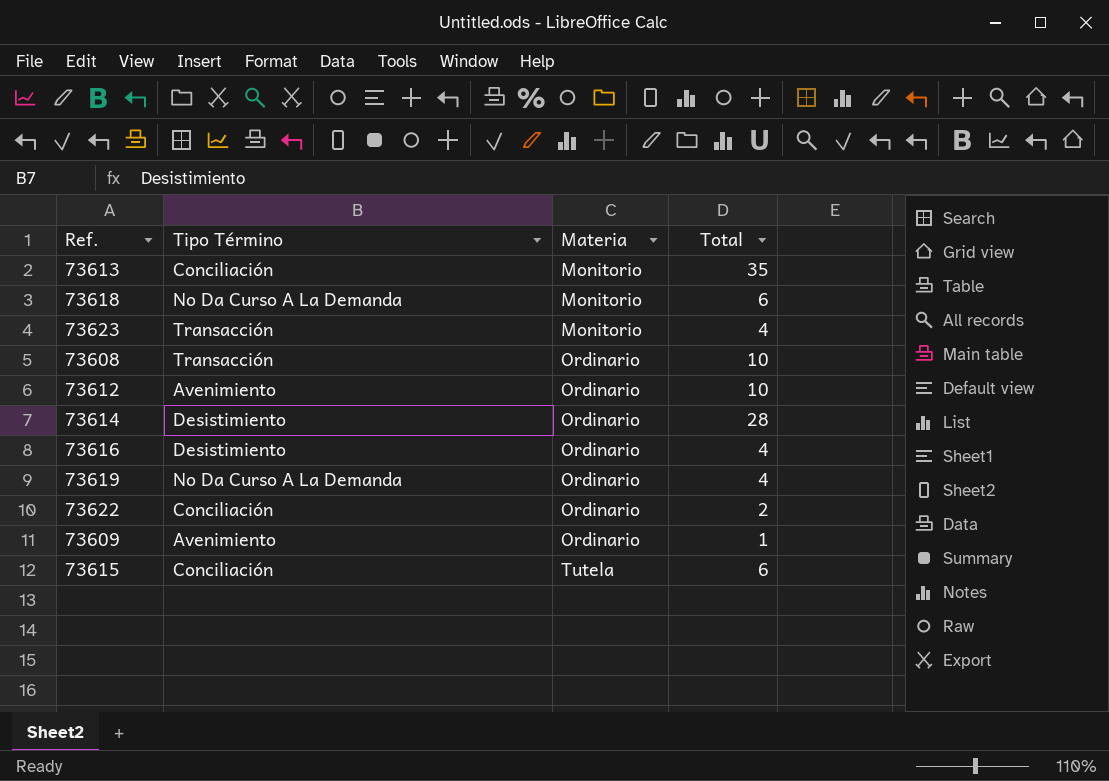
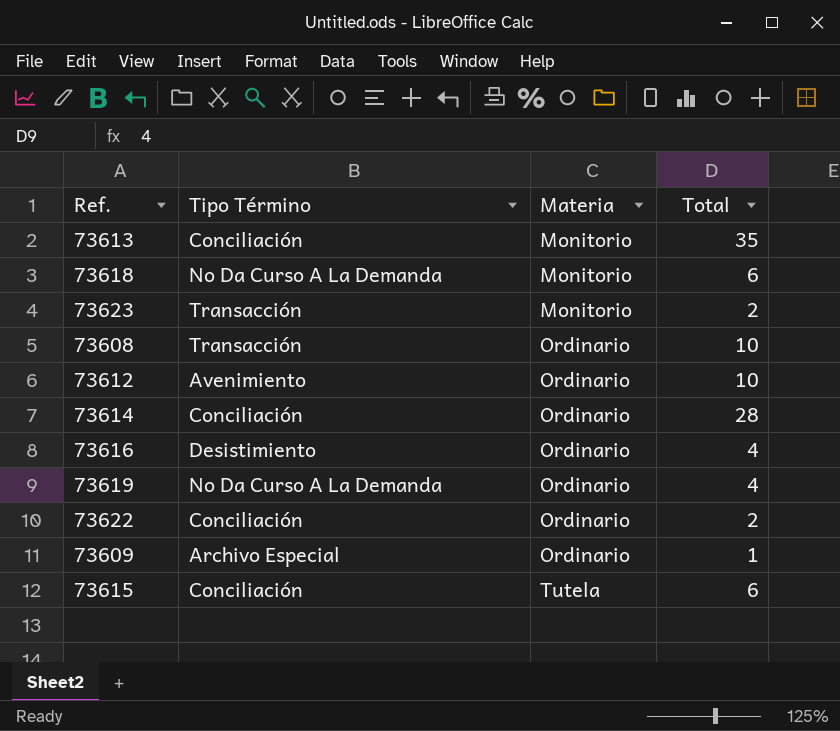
73623 | Total: 4 -> 2
73614 | Tipo Término: Desistimiento -> Conciliación
73609 | Tipo Término: Avenimiento -> Archivo Especial

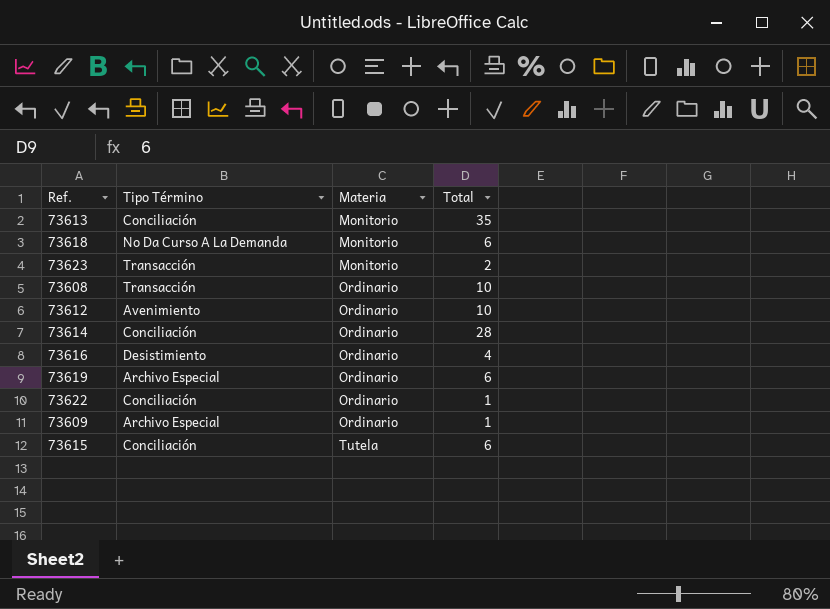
73619 | Tipo Término: No Da Curso A La Demanda -> Archivo Especial
73619 | Total: 4 -> 6
73622 | Total: 2 -> 1

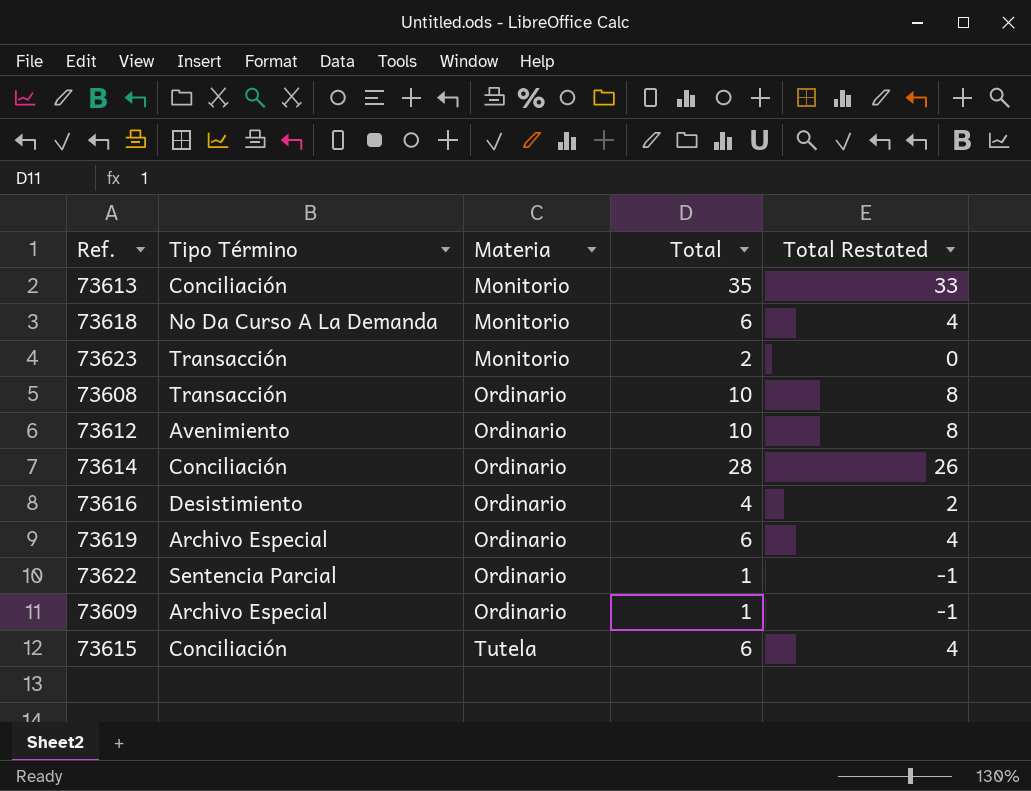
column Total Restated | formula: none -> [Total] - 2
73622 | Tipo Término: Conciliación -> Sentencia Parcial

